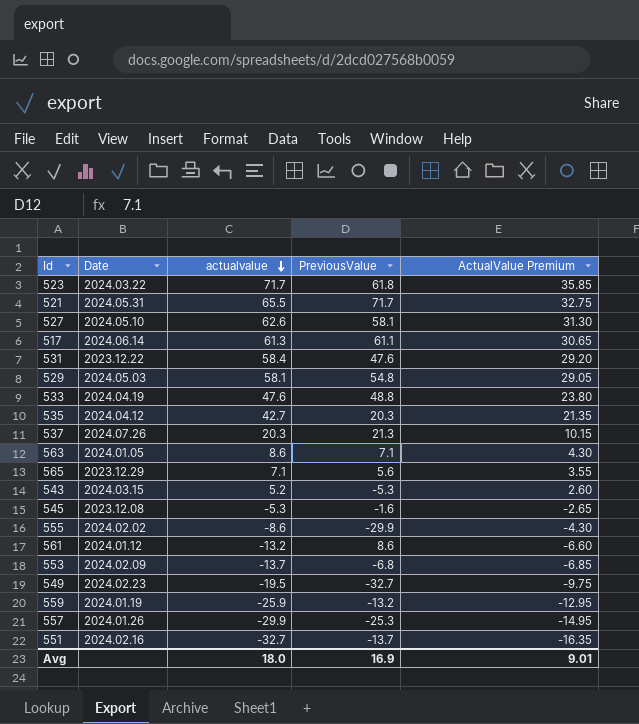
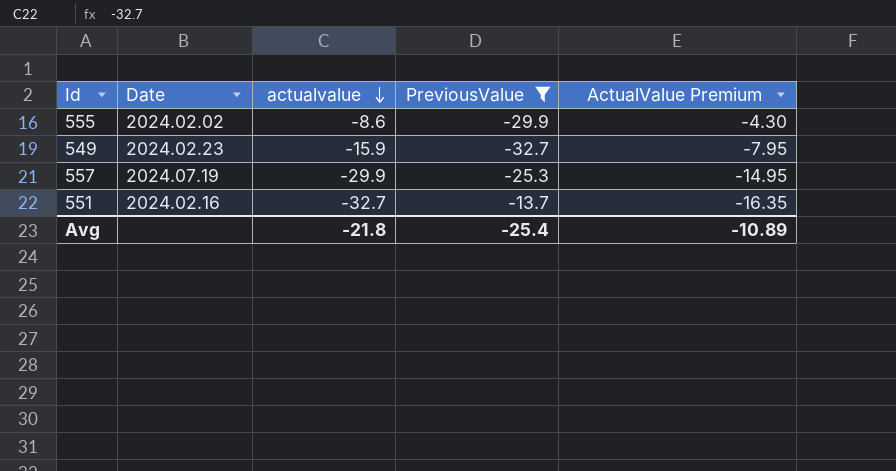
filter: none -> PreviousValue <= -13.7
549 | actualvalue: -19.5 -> -15.9
549 | ActualValue Premium: -9.75 -> -7.95
557 | Date: 2024.01.26 -> 2024.07.19
Avg | actualvalue: 18.0 -> -21.8
Avg | PreviousValue: 16.9 -> -25.4
Avg | ActualValue Premium: 9.01 -> -10.89

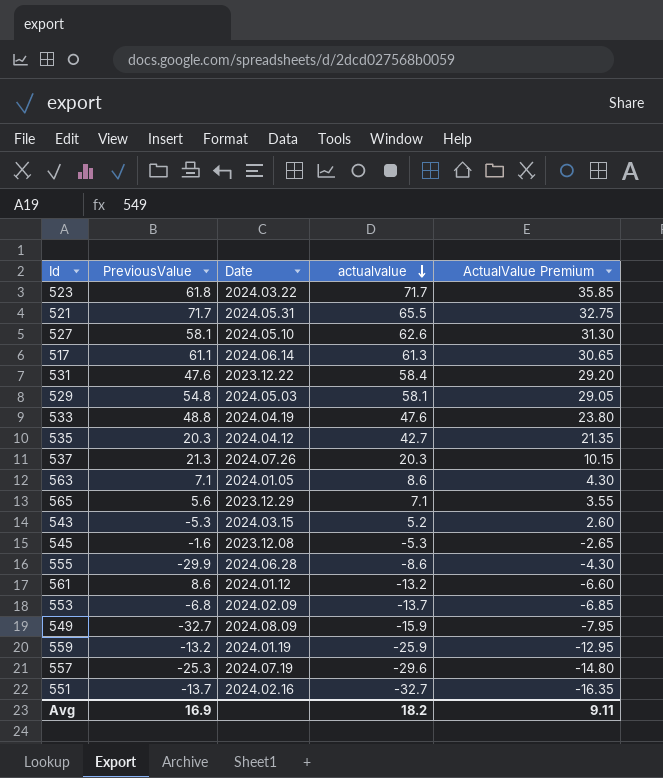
filter: PreviousValue <= -13.7 -> none
column PreviousValue | position: 4 -> 2
555 | Date: 2024.02.02 -> 2024.06.28
549 | Date: 2024.02.23 -> 2024.08.09
557 | actualvalue: -29.9 -> -29.6
557 | ActualValue Premium: -14.95 -> -14.80
Avg | PreviousValue: -25.4 -> 16.9
Avg | actualvalue: -21.8 -> 18.2
Avg | ActualValue Premium: -10.89 -> 9.11

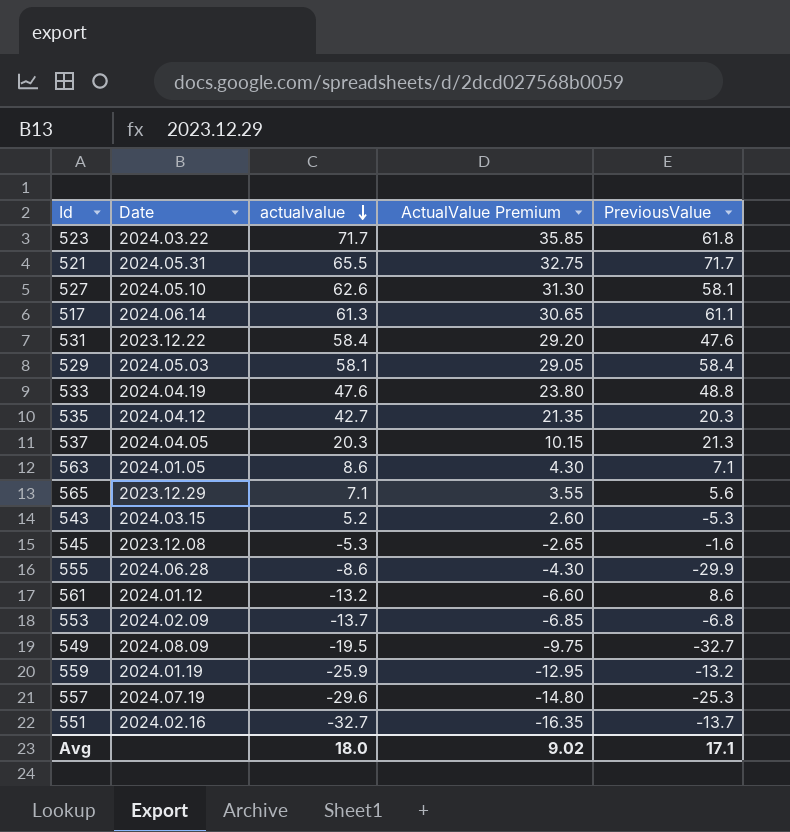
column PreviousValue | position: 2 -> 5
529 | PreviousValue: 54.8 -> 58.4
537 | Date: 2024.07.26 -> 2024.04.05
549 | actualvalue: -15.9 -> -19.5
549 | ActualValue Premium: -7.95 -> -9.75
Avg | actualvalue: 18.2 -> 18.0
Avg | ActualValue Premium: 9.11 -> 9.02
Avg | PreviousValue: 16.9 -> 17.1

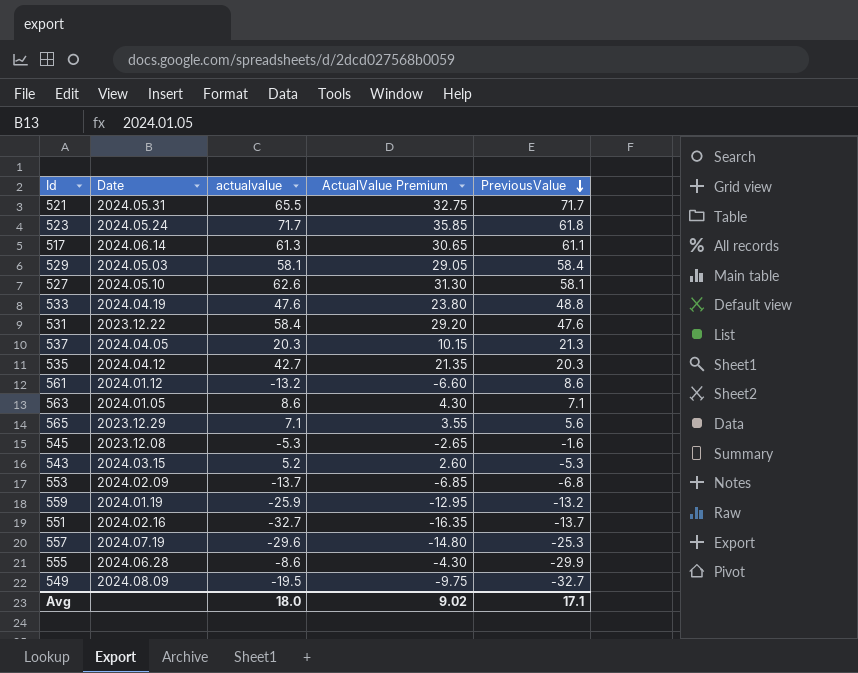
row order: actualvalue descending -> PreviousValue descending
523 | Date: 2024.03.22 -> 2024.05.24

